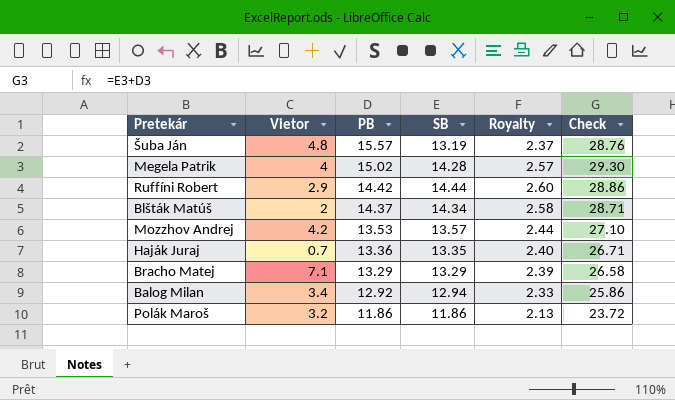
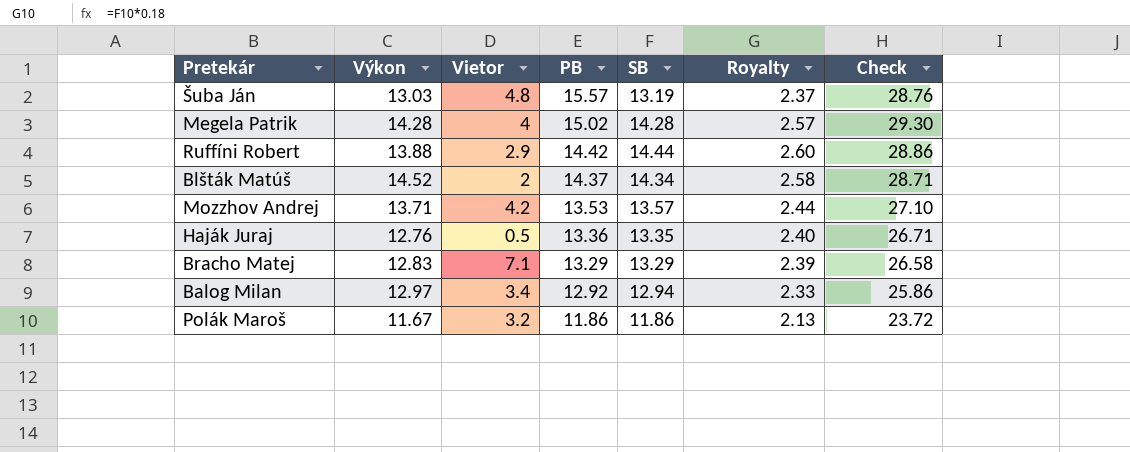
column Výkon | position: none -> 2
Haják Juraj | Vietor: 0.7 -> 0.5

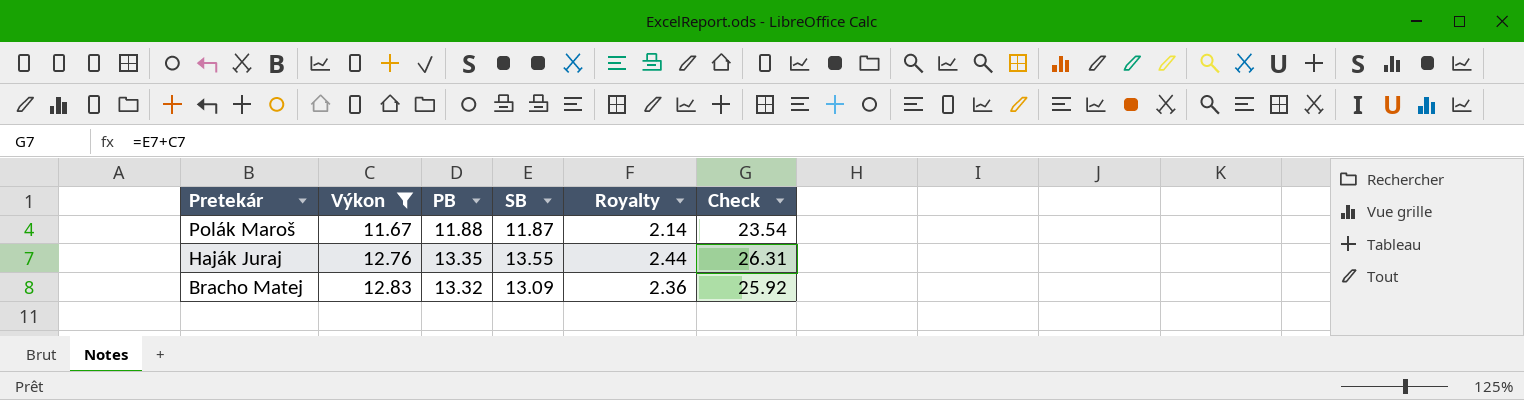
filter: none -> Výkon <= 12.83
row order: PB descending -> Pretekár descending
column Vietor | position: 3 -> none
column Check | formula: [PB] + [SB] -> [Výkon] + [SB]
Polák Maroš | PB: 11.86 -> 11.88
Polák Maroš | SB: 11.86 -> 11.87
Polák Maroš | Royalty: 2.13 -> 2.14
Haják Juraj | PB: 13.36 -> 13.35
Haják Juraj | SB: 13.35 -> 13.55
Haják Juraj | Royalty: 2.40 -> 2.44
Bracho Matej | PB: 13.29 -> 13.32
Bracho Matej | SB: 13.29 -> 13.09
Bracho Matej | Royalty: 2.39 -> 2.36

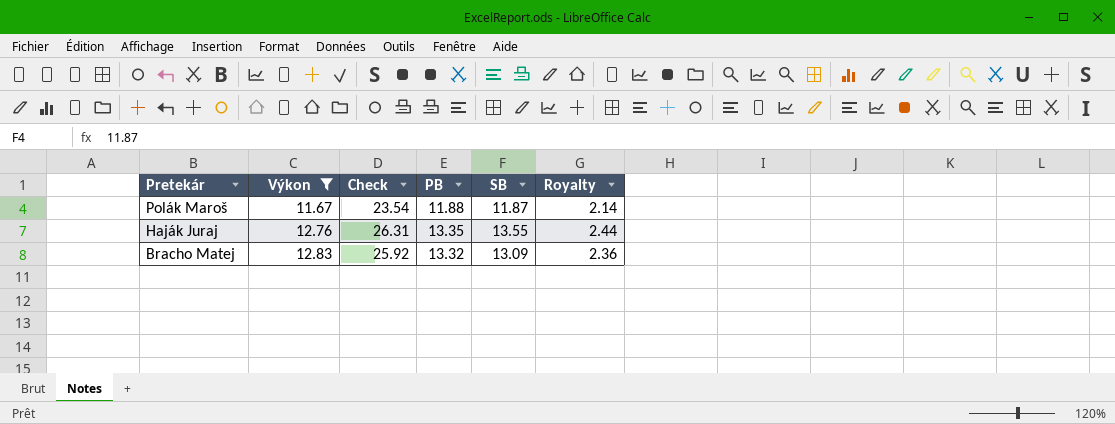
column Check | position: 6 -> 3

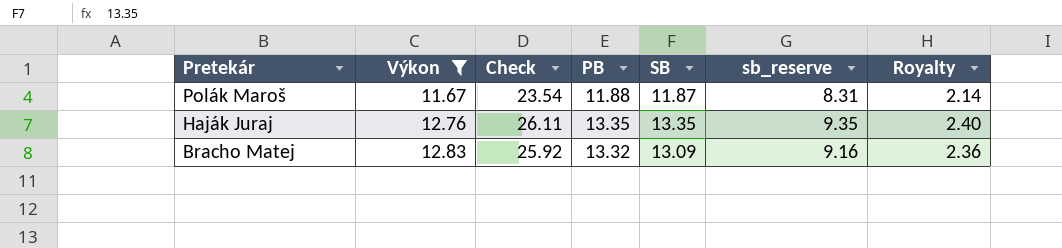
column sb_reserve | formula: none -> [SB] * 0.7
Haják Juraj | Check: 26.31 -> 26.11
Haják Juraj | SB: 13.55 -> 13.35
Haják Juraj | Royalty: 2.44 -> 2.40

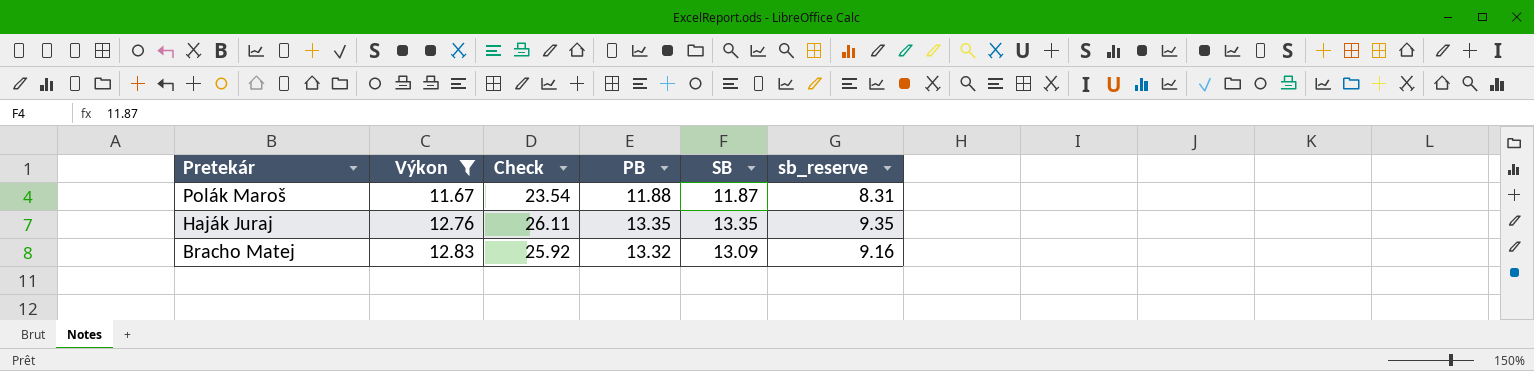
column Royalty | formula: [SB] * 0.18 -> none

